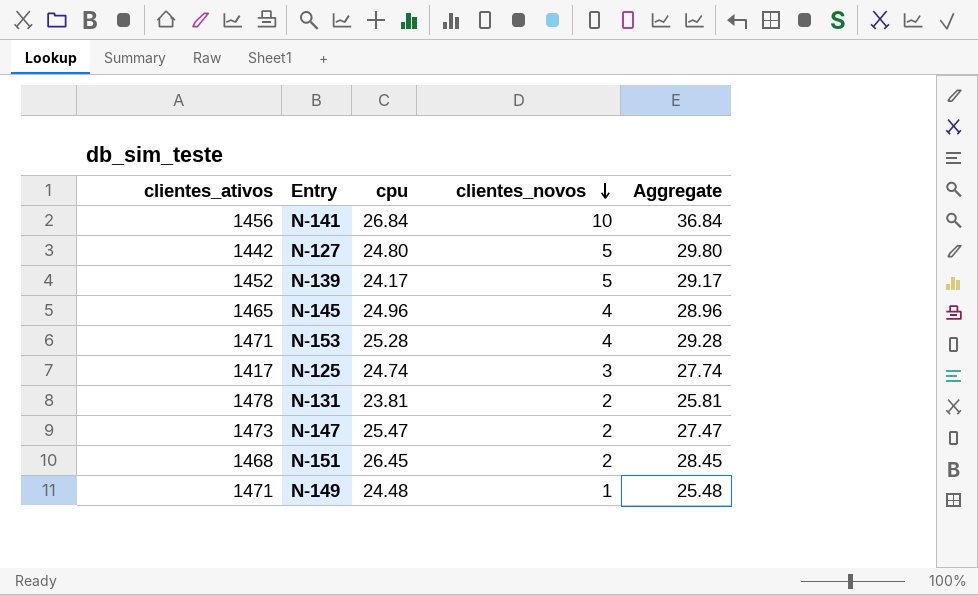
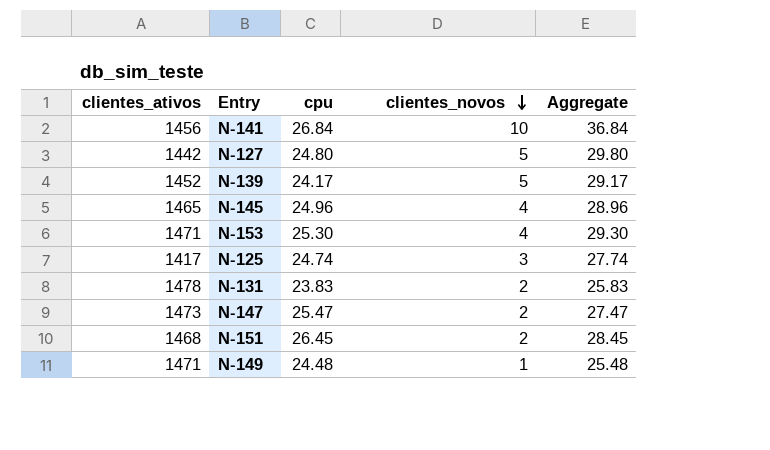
N-153 | cpu: 25.28 -> 25.30
N-153 | Aggregate: 29.28 -> 29.30
N-131 | cpu: 23.81 -> 23.83
N-131 | Aggregate: 25.81 -> 25.83

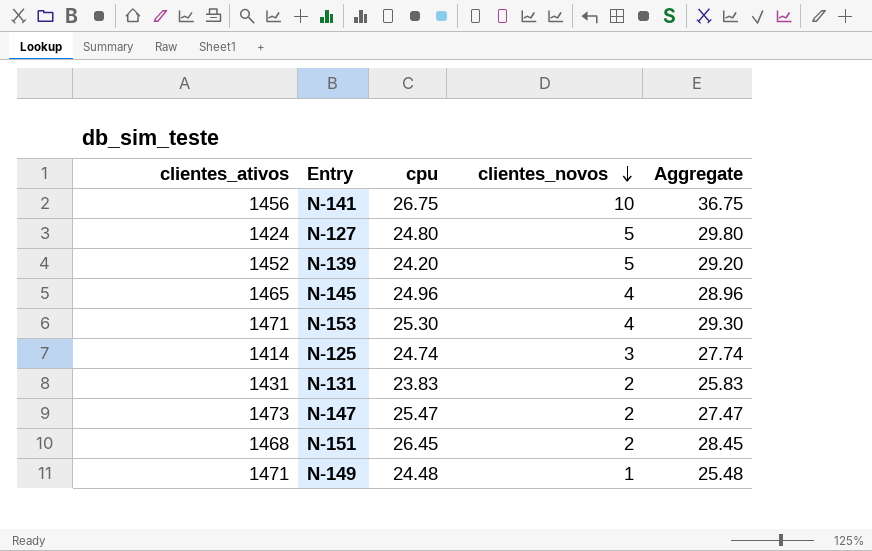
N-141 | cpu: 26.84 -> 26.75
N-141 | Aggregate: 36.84 -> 36.75
N-127 | clientes_ativos: 1442 -> 1424
N-139 | cpu: 24.17 -> 24.20
N-139 | Aggregate: 29.17 -> 29.20
N-125 | clientes_ativos: 1417 -> 1414
N-131 | clientes_ativos: 1478 -> 1431

